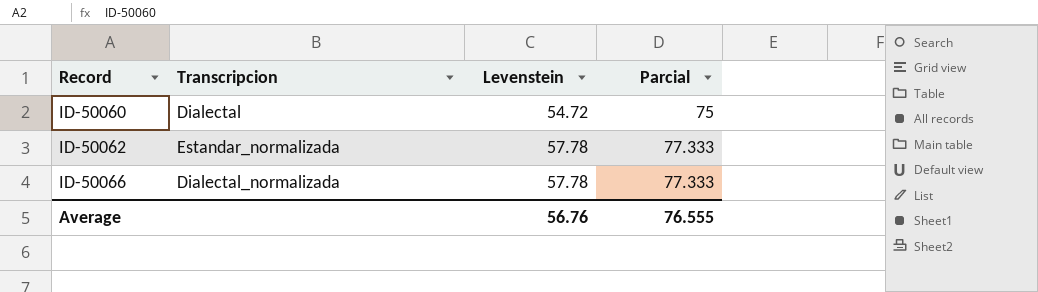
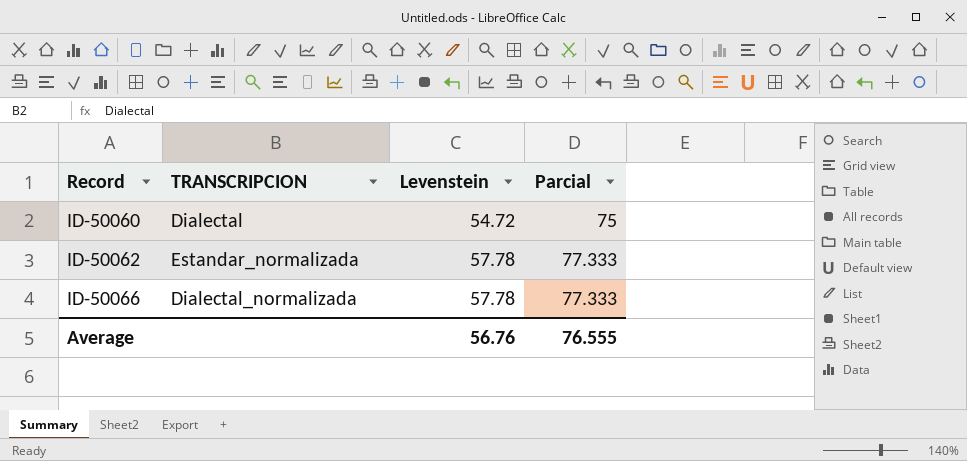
column name: Transcripcion -> TRANSCRIPCION

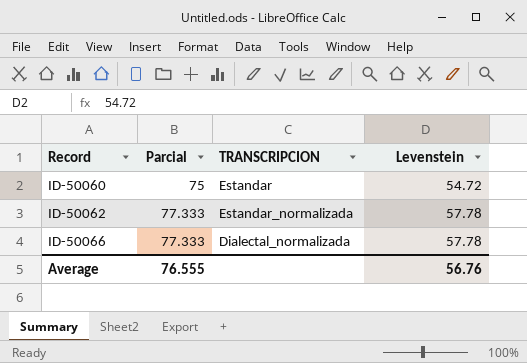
column Parcial | position: 4 -> 2
ID-50060 | TRANSCRIPCION: Dialectal -> Estandar

